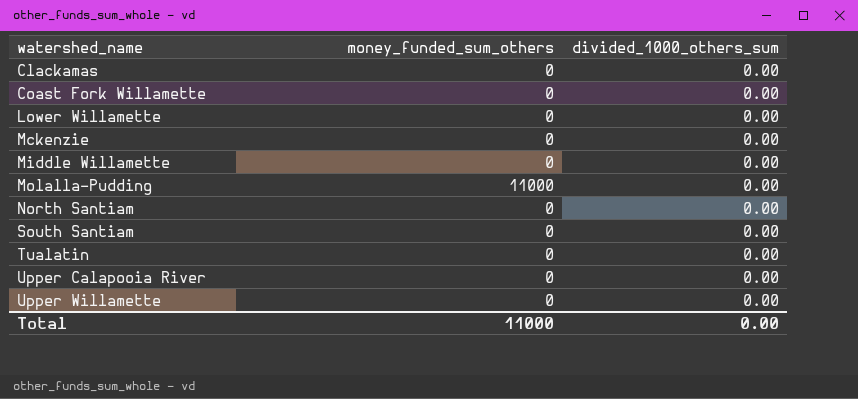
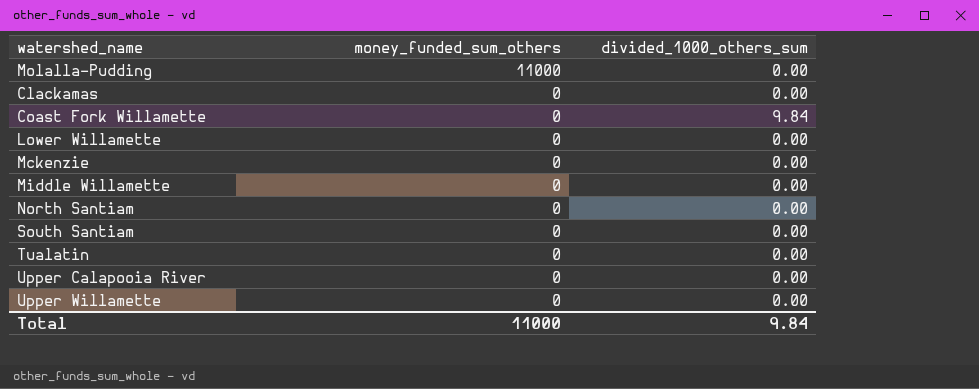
row order: watershed_name ascending -> money_funded_sum_others descending
Coast Fork Willamette | divided_1000_others_sum: 0.00 -> 9.84
Total | divided_1000_others_sum: 0.00 -> 9.84

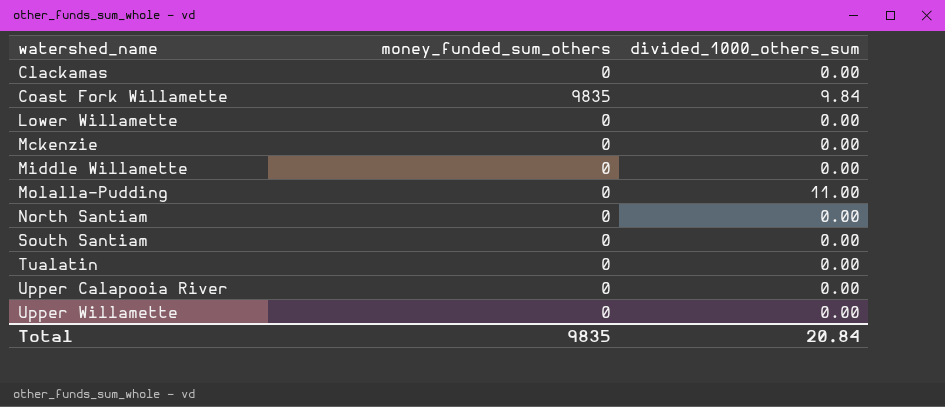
row order: money_funded_sum_others descending -> watershed_name ascending
Coast Fork Willamette | money_funded_sum_others: 0 -> 9835
Molalla-Pudding | money_funded_sum_others: 11000 -> 0
Molalla-Pudding | divided_1000_others_sum: 0.00 -> 11.00
Total | money_funded_sum_others: 11000 -> 9835
Total | divided_1000_others_sum: 9.84 -> 20.84

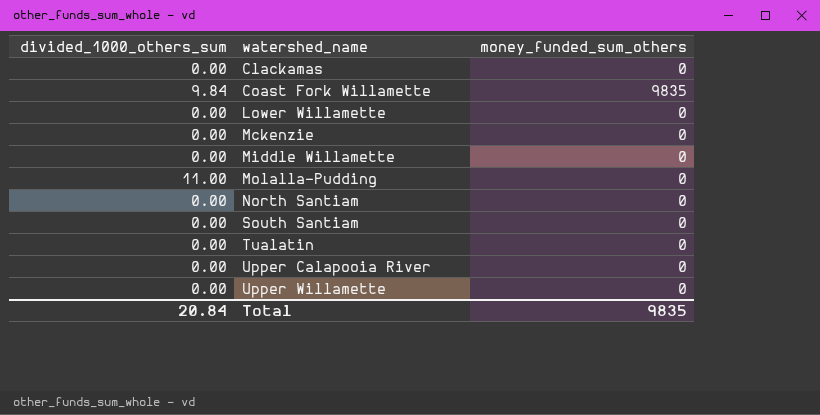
column divided_1000_others_sum | position: 3 -> 1

